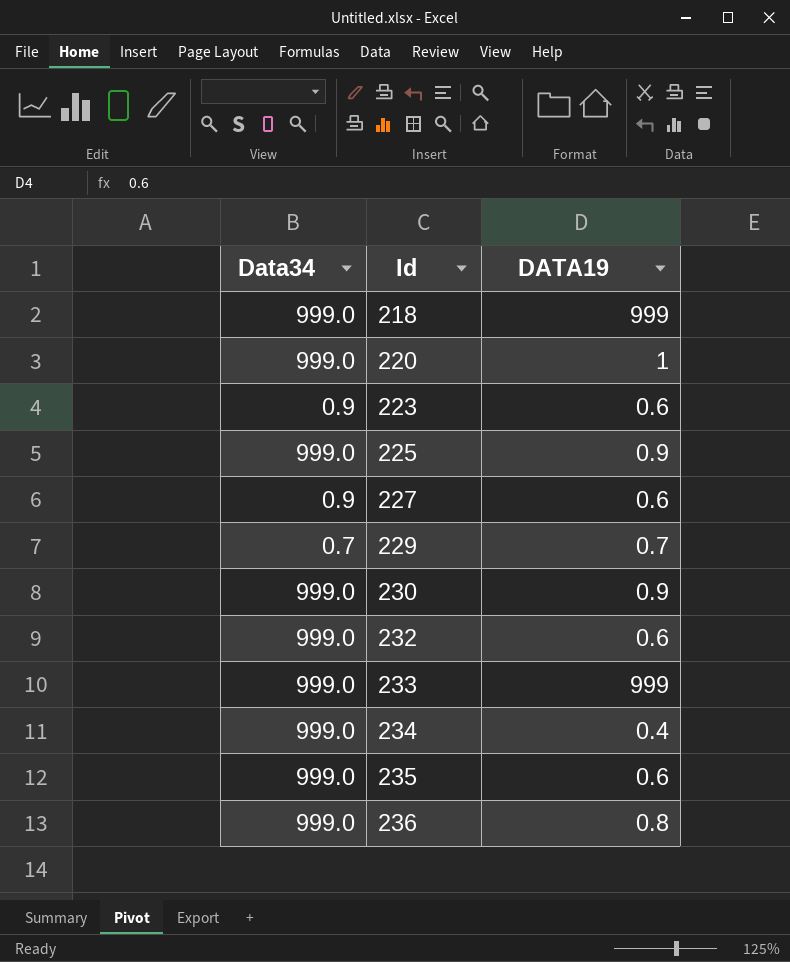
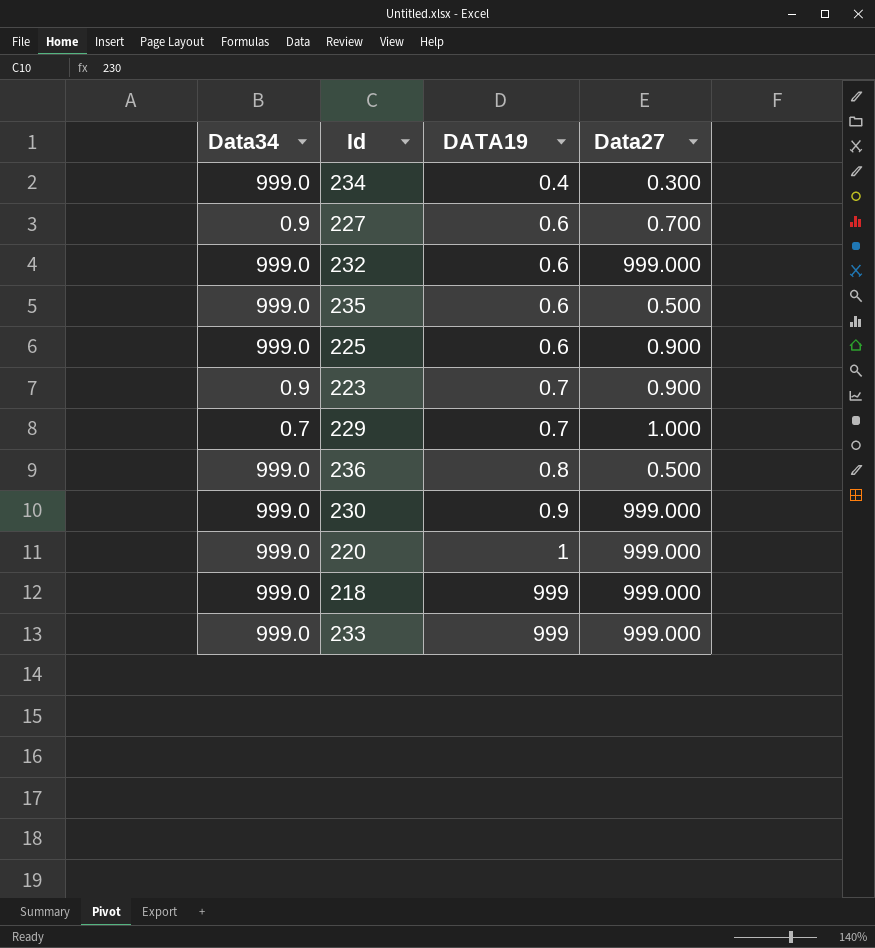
row order: Id ascending -> DATA19 ascending
column Data27 | position: none -> 4
225 | DATA19: 0.9 -> 0.6
223 | DATA19: 0.6 -> 0.7

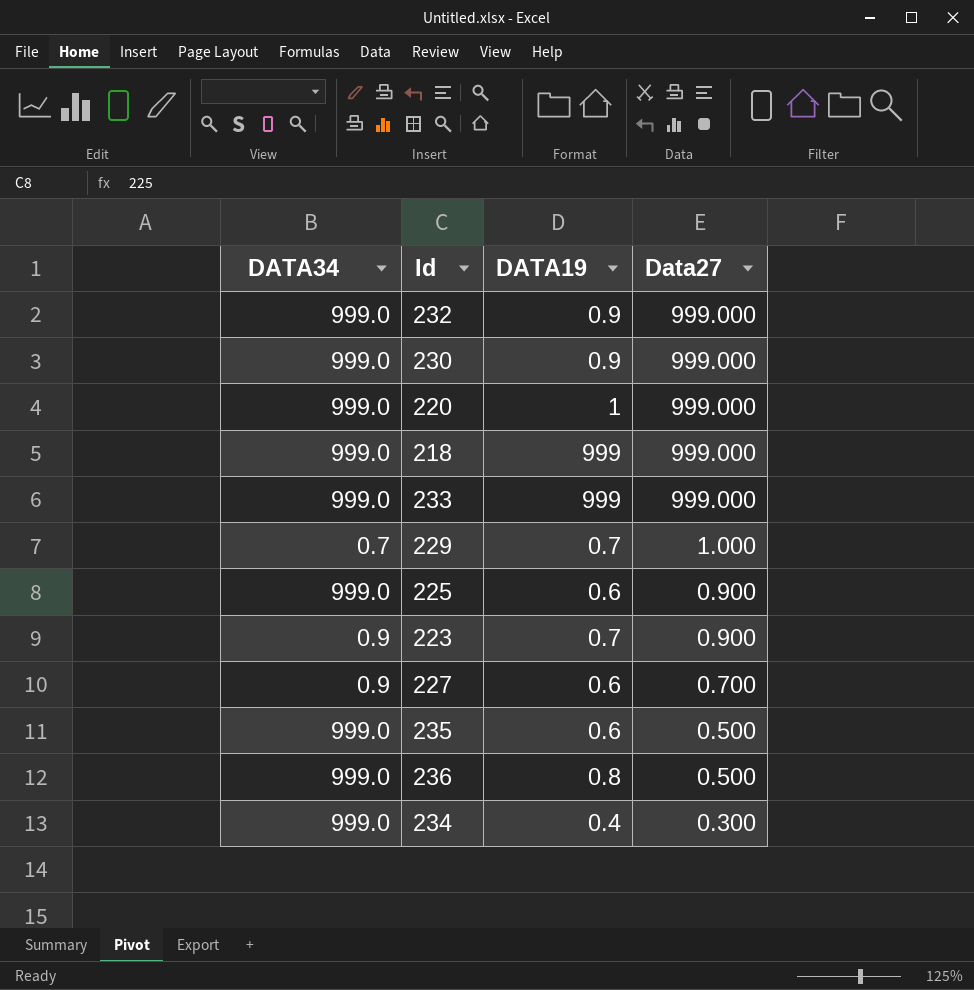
row order: DATA19 ascending -> Data27 descending
column name: Data34 -> DATA34
232 | DATA19: 0.6 -> 0.9

